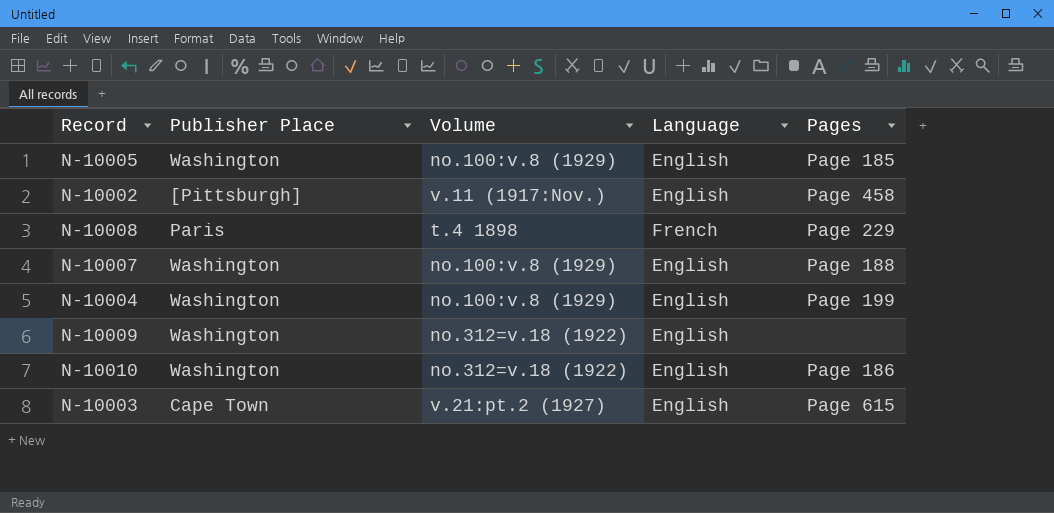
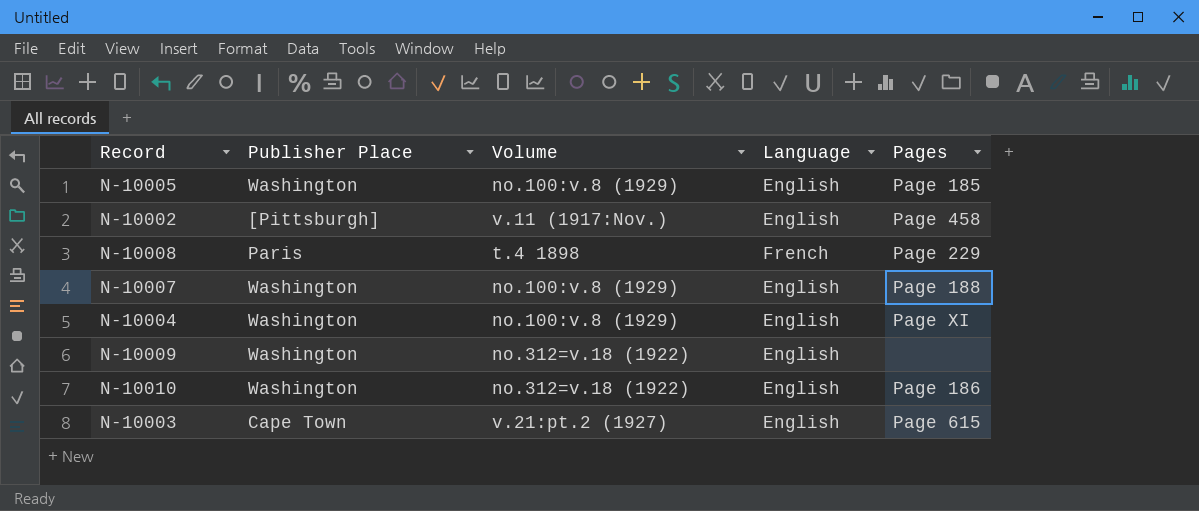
N-10004 | Pages: Page 199 -> Page XI

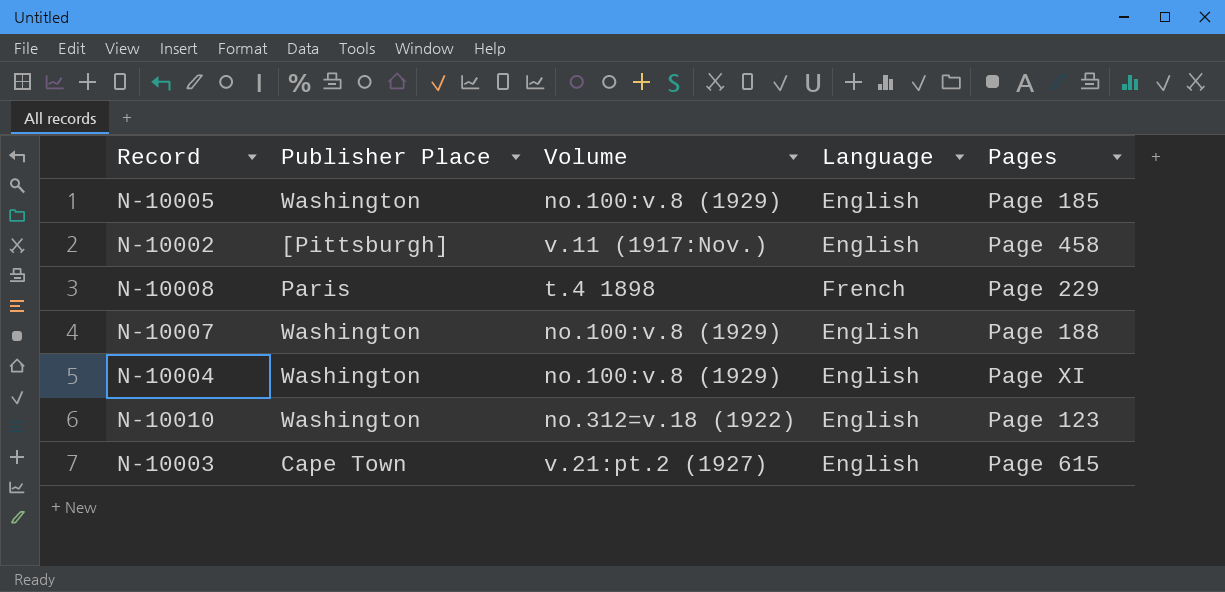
row N-10009: Washington | no.312=v.18 (1922) | English | none -> none
N-10010 | Pages: Page 186 -> Page 123

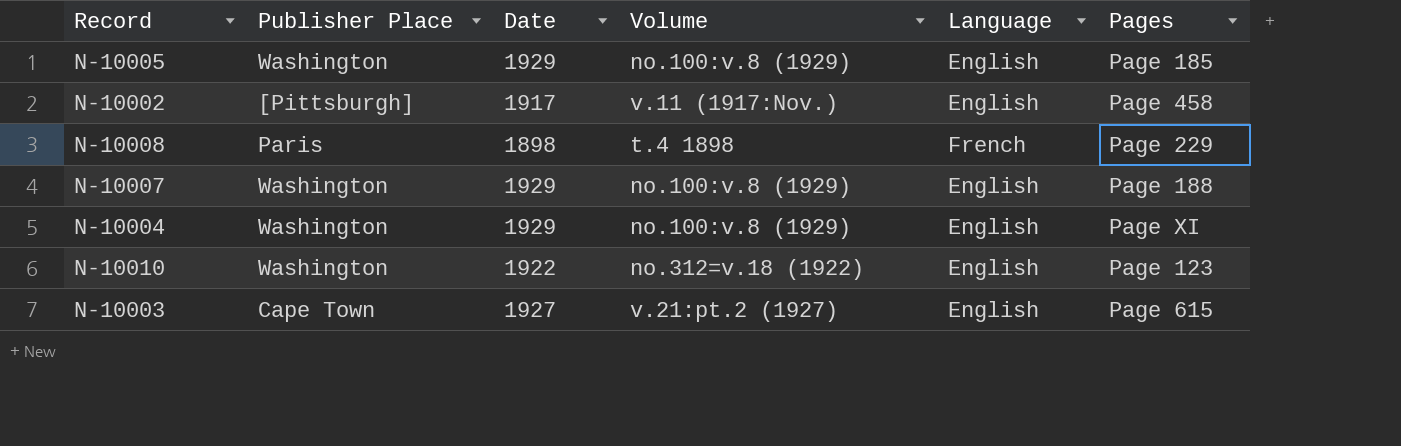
column Date | position: none -> 3

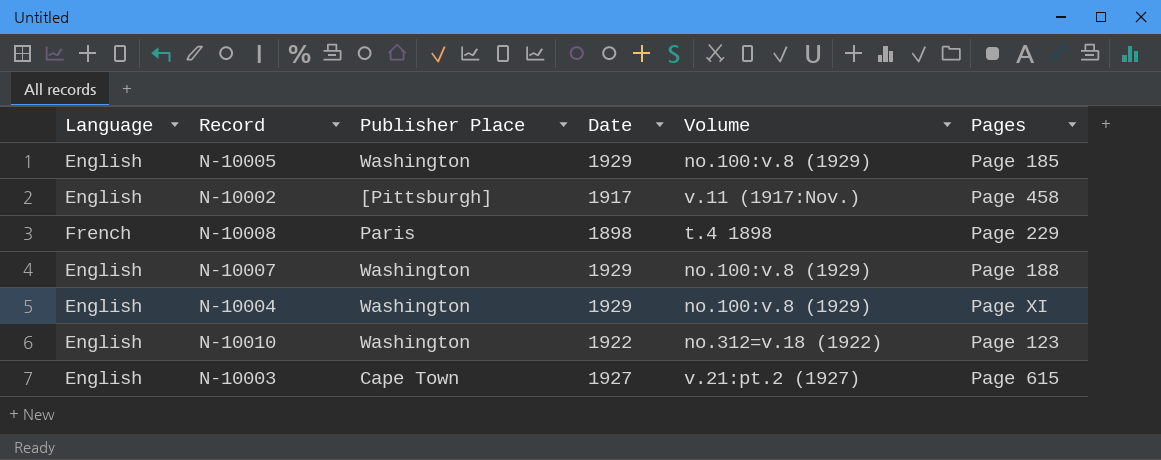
column Language | position: 5 -> 1

